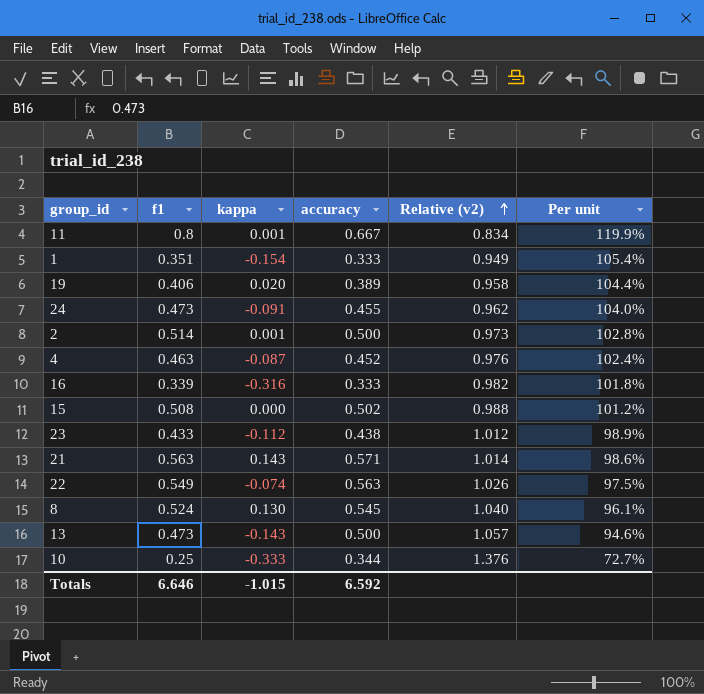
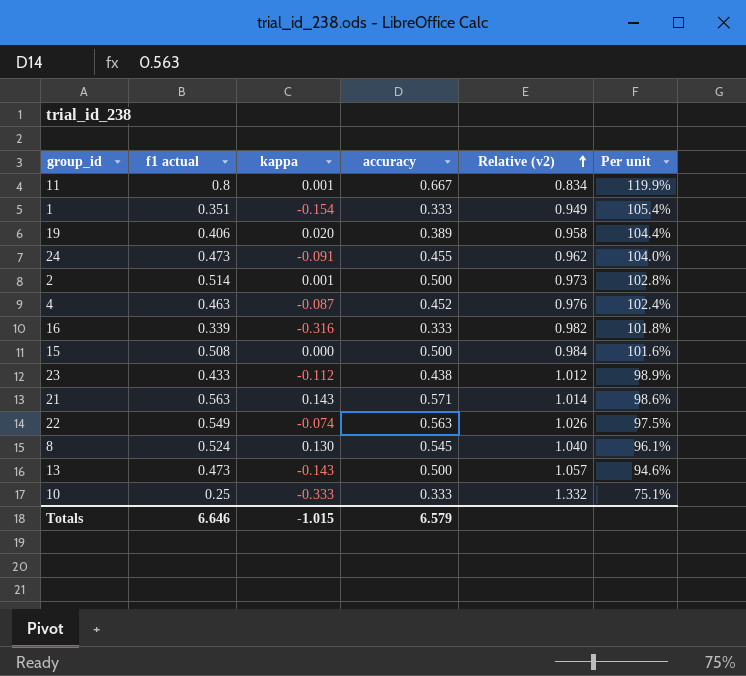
column name: f1 -> f1 actual
15 | accuracy: 0.502 -> 0.500
15 | Relative (v2): 0.988 -> 0.984
15 | Per unit: 101.2% -> 101.6%
10 | accuracy: 0.344 -> 0.333
10 | Relative (v2): 1.376 -> 1.332
10 | Per unit: 72.7% -> 75.1%
Totals | accuracy: 6.592 -> 6.579

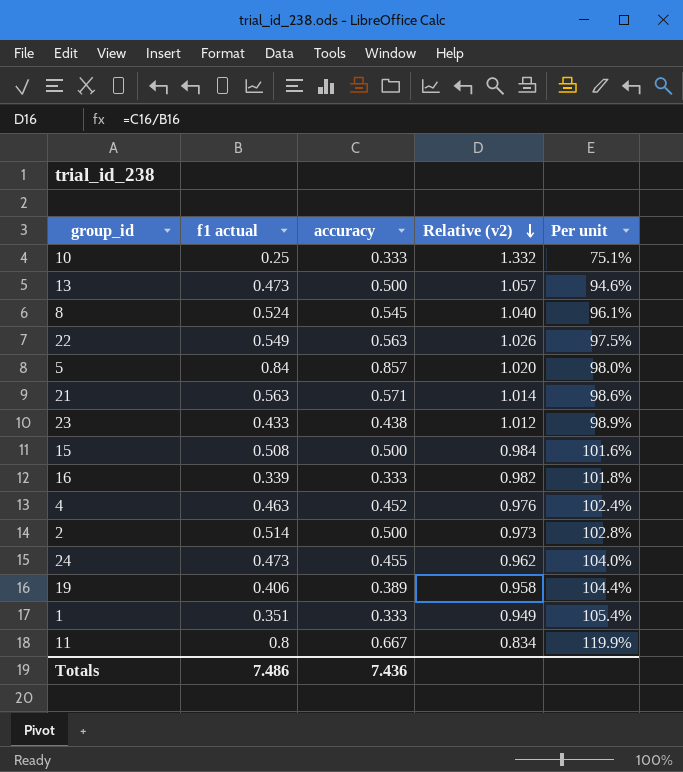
row order: Relative (v2) ascending -> Relative (v2) descending
column kappa | position: 3 -> none
row 5: none -> 0.84 | 0.857 | 1.020 | 98.0%
Totals | f1 actual: 6.646 -> 7.486
Totals | accuracy: 6.579 -> 7.436

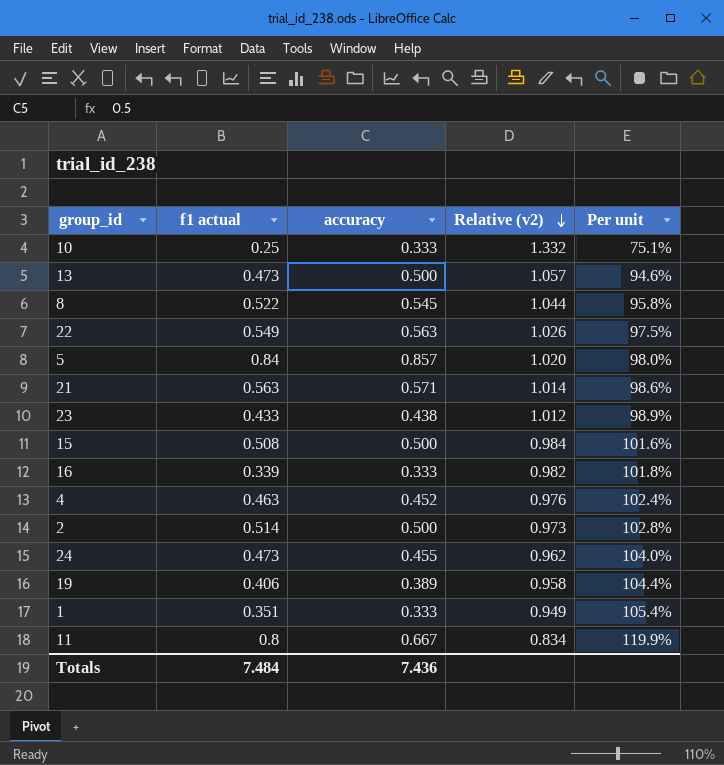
8 | f1 actual: 0.524 -> 0.522
8 | Relative (v2): 1.040 -> 1.044
8 | Per unit: 96.1% -> 95.8%
Totals | f1 actual: 7.486 -> 7.484

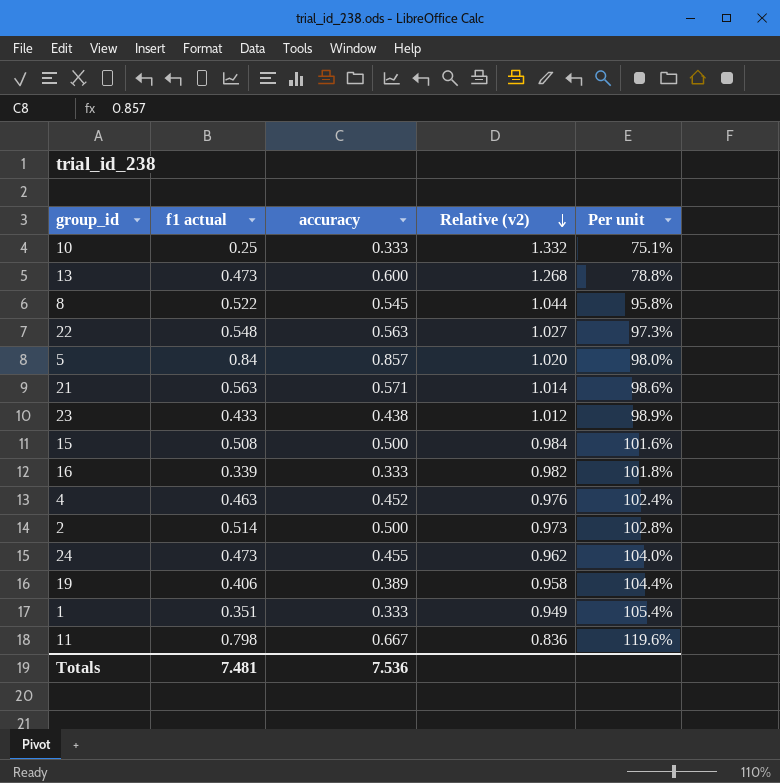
13 | accuracy: 0.500 -> 0.600
13 | Relative (v2): 1.057 -> 1.268
13 | Per unit: 94.6% -> 78.8%
22 | f1 actual: 0.549 -> 0.548
22 | Relative (v2): 1.026 -> 1.027
22 | Per unit: 97.5% -> 97.3%
11 | f1 actual: 0.8 -> 0.798
11 | Relative (v2): 0.834 -> 0.836
11 | Per unit: 119.9% -> 119.6%
Totals | f1 actual: 7.484 -> 7.481
Totals | accuracy: 7.436 -> 7.536

